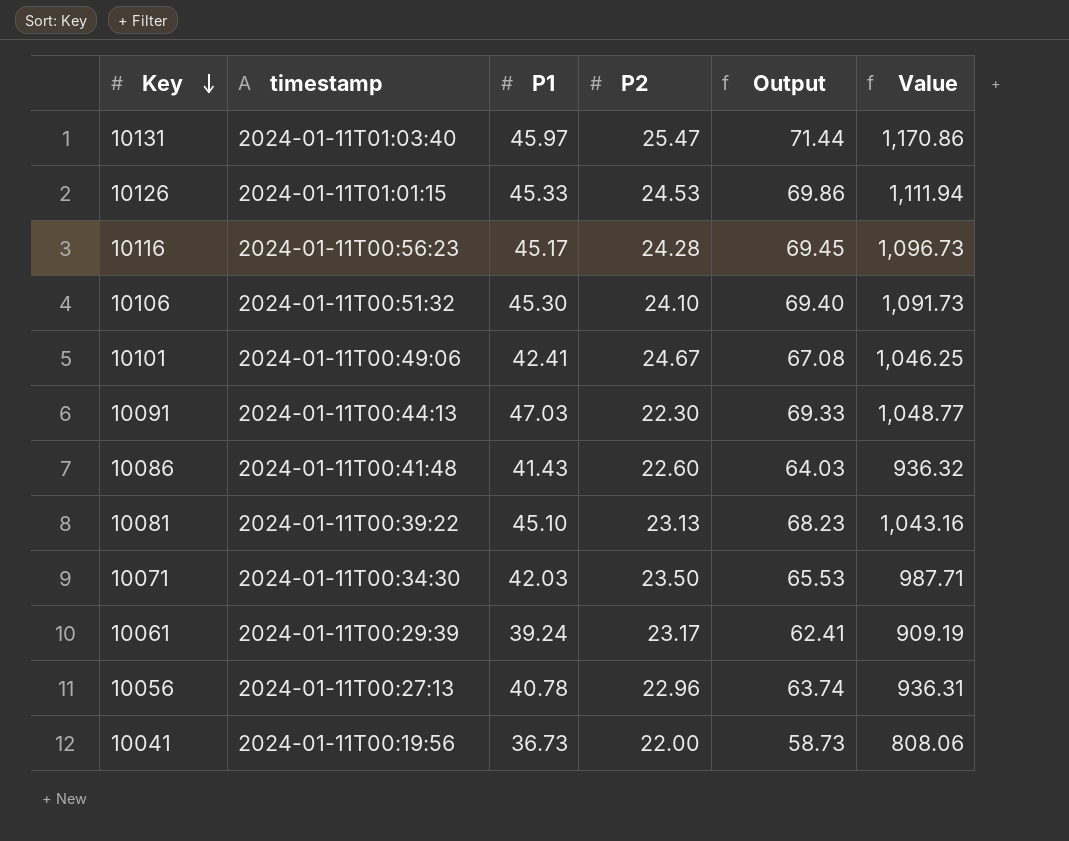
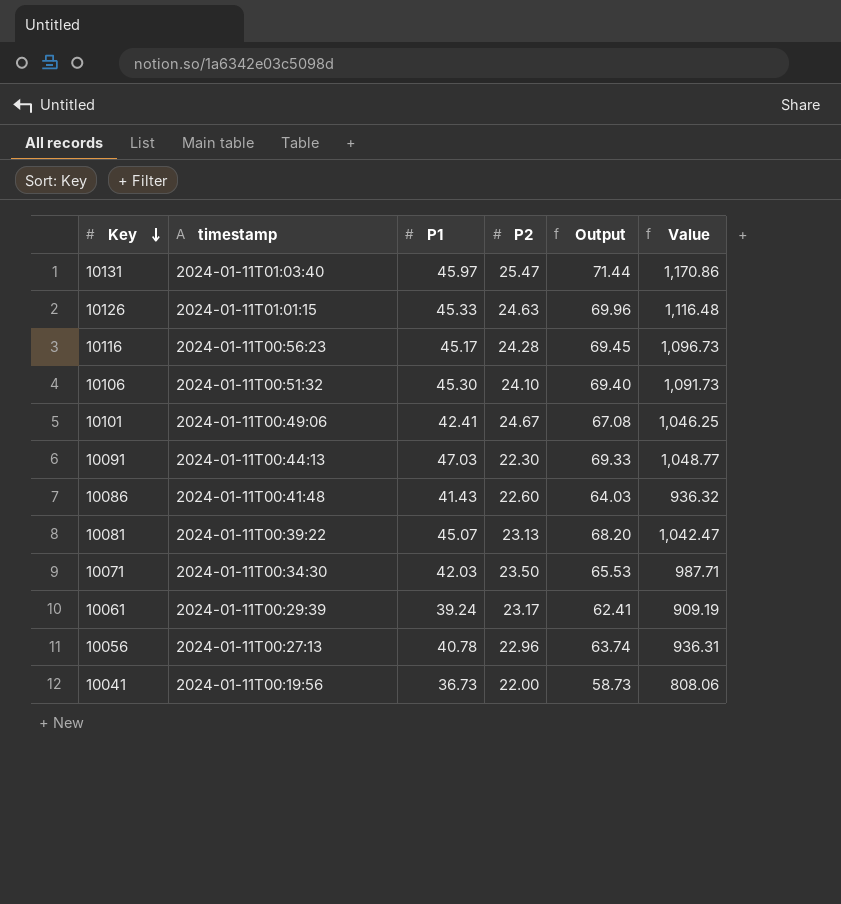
10126 | P2: 24.53 -> 24.63
10126 | Output: 69.86 -> 69.96
10126 | Value: 1,111.94 -> 1,116.48
10081 | P1: 45.10 -> 45.07
10081 | Output: 68.23 -> 68.20
10081 | Value: 1,043.16 -> 1,042.47

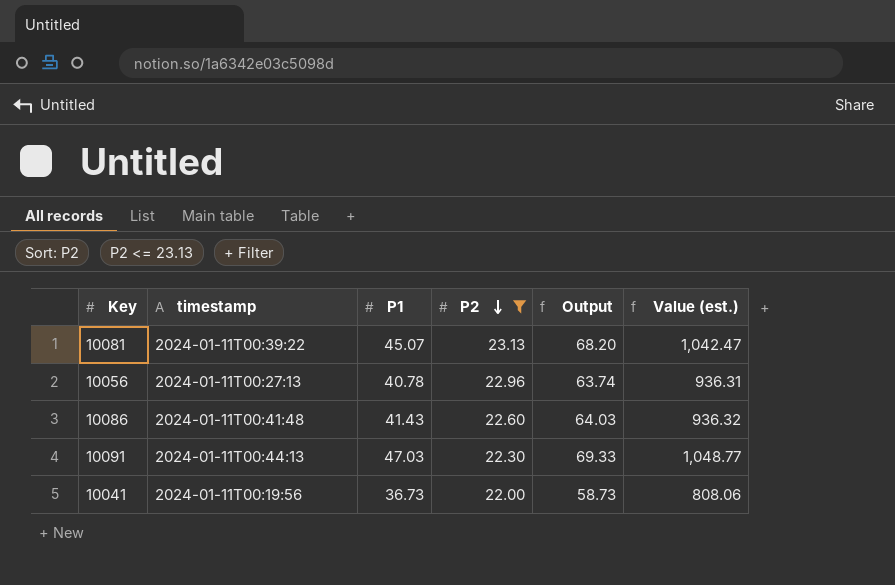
filter: none -> P2 <= 23.13
row order: Key descending -> P2 descending
column name: Value -> Value (est.)

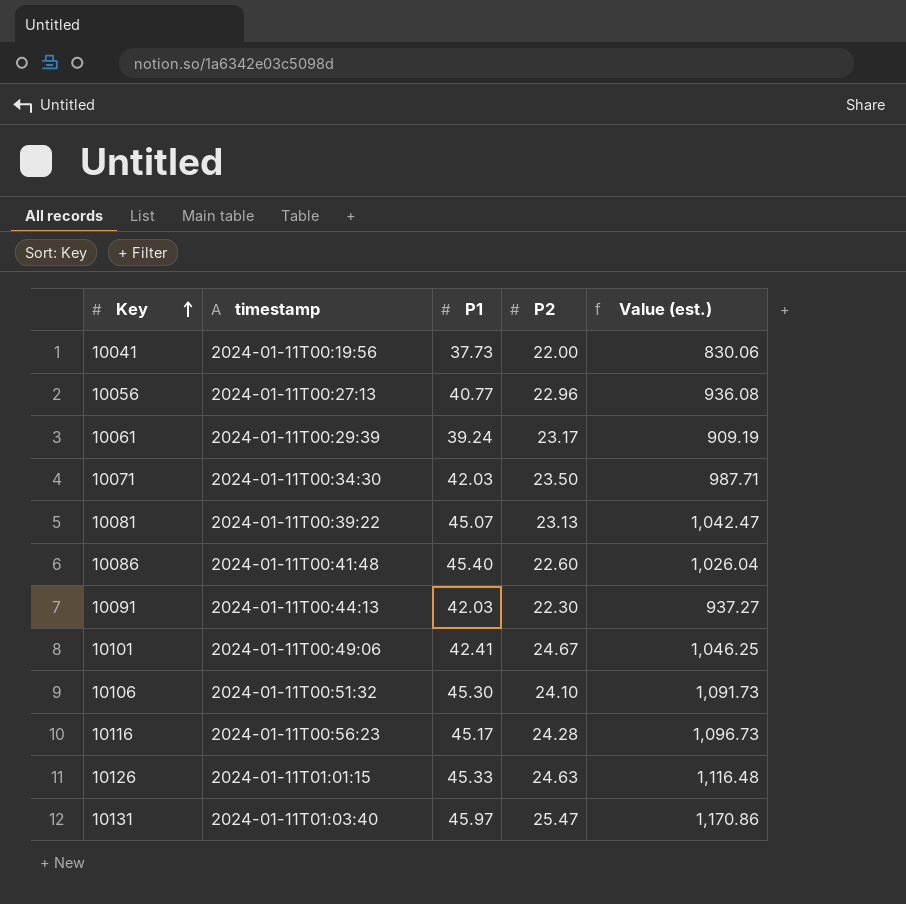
filter: P2 <= 23.13 -> none
row order: P2 descending -> Key ascending
column Output | formula: [P1] + [P2] -> none
10041 | P1: 36.73 -> 37.73
10041 | Value (est.): 808.06 -> 830.06
10056 | P1: 40.78 -> 40.77
10056 | Value (est.): 936.31 -> 936.08
10086 | P1: 41.43 -> 45.40
10086 | Value (est.): 936.32 -> 1,026.04
10091 | P1: 47.03 -> 42.03
10091 | Value (est.): 1,048.77 -> 937.27

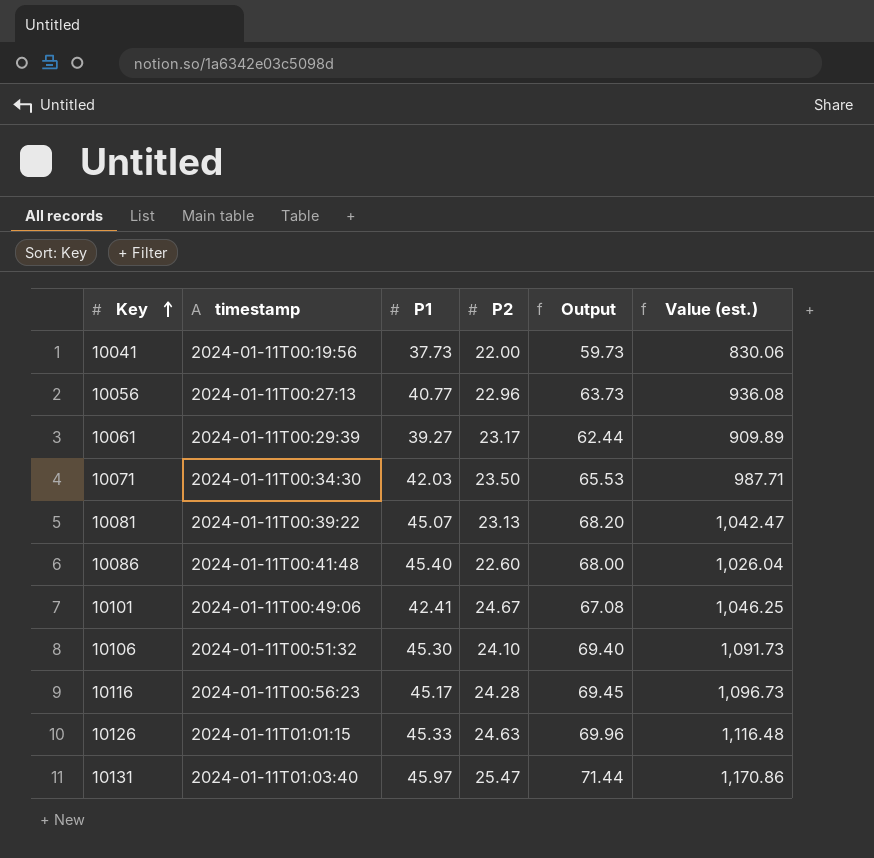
column Output | formula: none -> [P1] + [P2]
row 10091: 2024-01-11T00:44:13 | 42.03 | 22.30 | 937.27 -> none
10061 | P1: 39.24 -> 39.27
10061 | Value (est.): 909.19 -> 909.89

